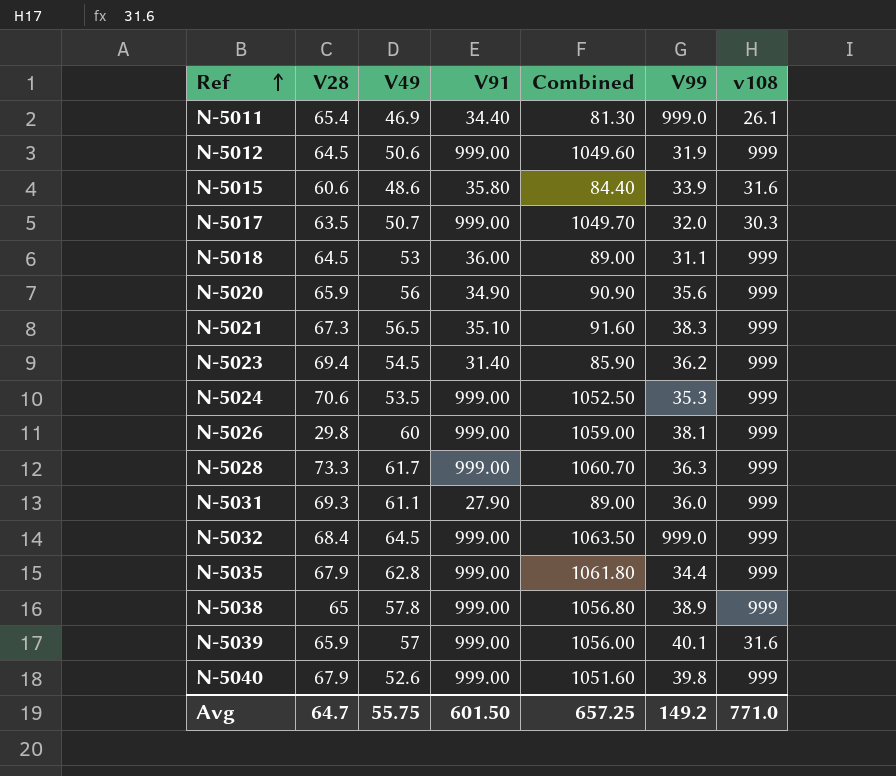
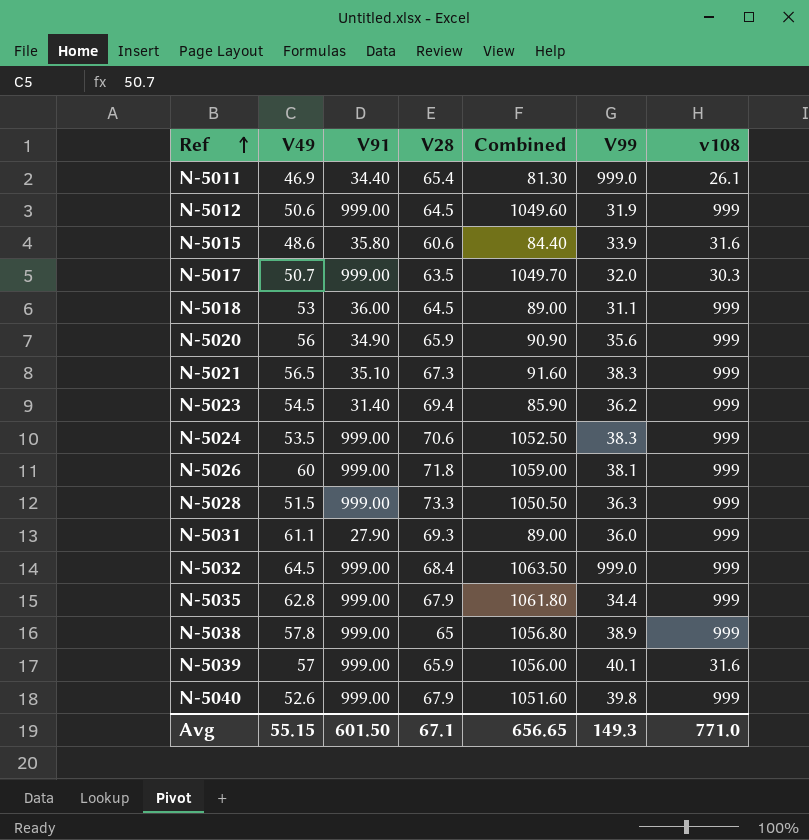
column V28 | position: 2 -> 4
N-5024 | V99: 35.3 -> 38.3
N-5026 | V28: 29.8 -> 71.8
N-5028 | V49: 61.7 -> 51.5
N-5028 | Combined: 1060.70 -> 1050.50
Avg | V49: 55.75 -> 55.15
Avg | V28: 64.7 -> 67.1
Avg | Combined: 657.25 -> 656.65
Avg | V99: 149.2 -> 149.3

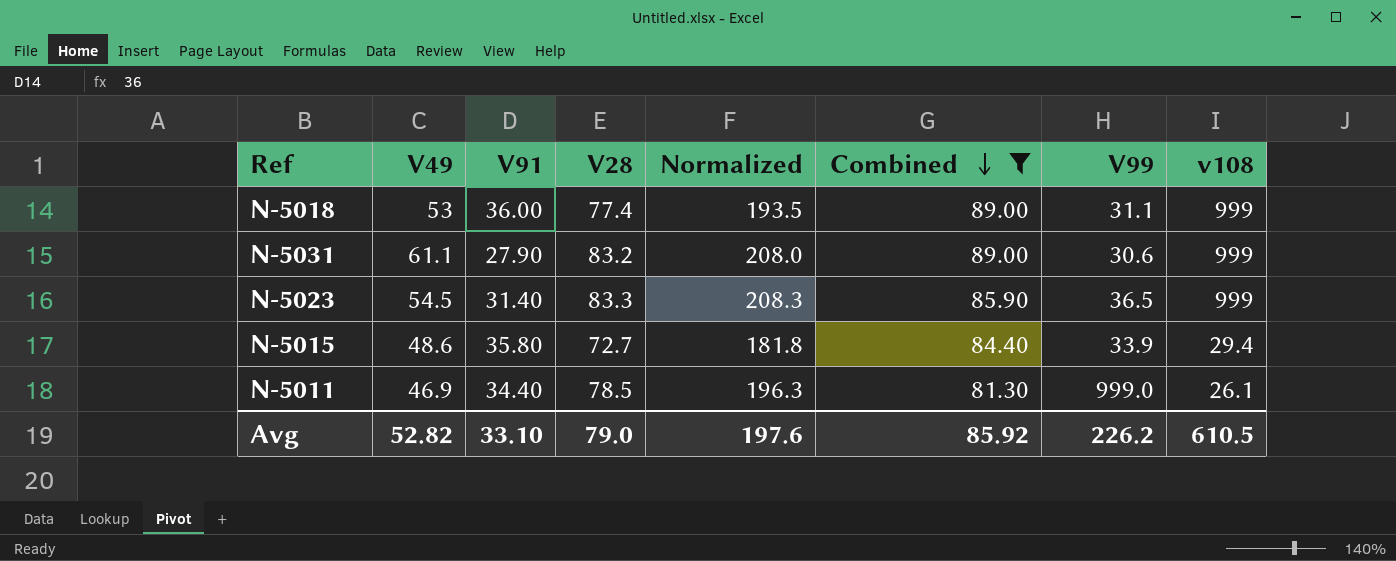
filter: none -> Combined <= 89.00
row order: Ref ascending -> Combined descending
column Normalized | formula: none -> [V28] * 2.5
N-5018 | V28: 64.5 -> 77.4
N-5031 | V28: 69.3 -> 83.2
N-5031 | V99: 36.0 -> 30.6
N-5023 | V28: 69.4 -> 83.3
N-5023 | V99: 36.2 -> 36.5
N-5015 | V28: 60.6 -> 72.7
N-5015 | v108: 31.6 -> 29.4
N-5011 | V28: 65.4 -> 78.5
Avg | V49: 55.15 -> 52.82
Avg | V91: 601.50 -> 33.10
Avg | V28: 67.1 -> 79.0
Avg | Combined: 656.65 -> 85.92
Avg | V99: 149.3 -> 226.2
Avg | v108: 771.0 -> 610.5

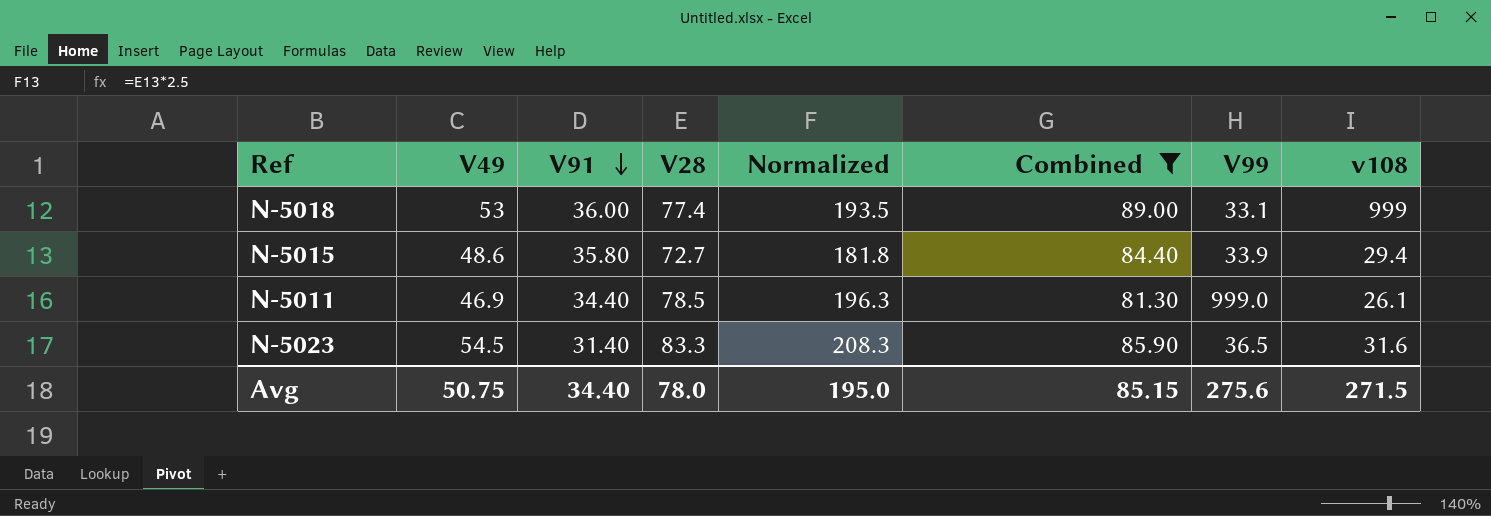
row order: Combined descending -> V91 descending
row N-5031: 61.1 | 27.90 | 83.2 | 208.0 | 89.00 | 30.6 | 999 -> none
N-5018 | V99: 31.1 -> 33.1
N-5023 | v108: 999 -> 31.6
Avg | V49: 52.82 -> 50.75
Avg | V91: 33.10 -> 34.40
Avg | V28: 79.0 -> 78.0
Avg | Normalized: 197.6 -> 195.0
Avg | Combined: 85.92 -> 85.15
Avg | V99: 226.2 -> 275.6
Avg | v108: 610.5 -> 271.5

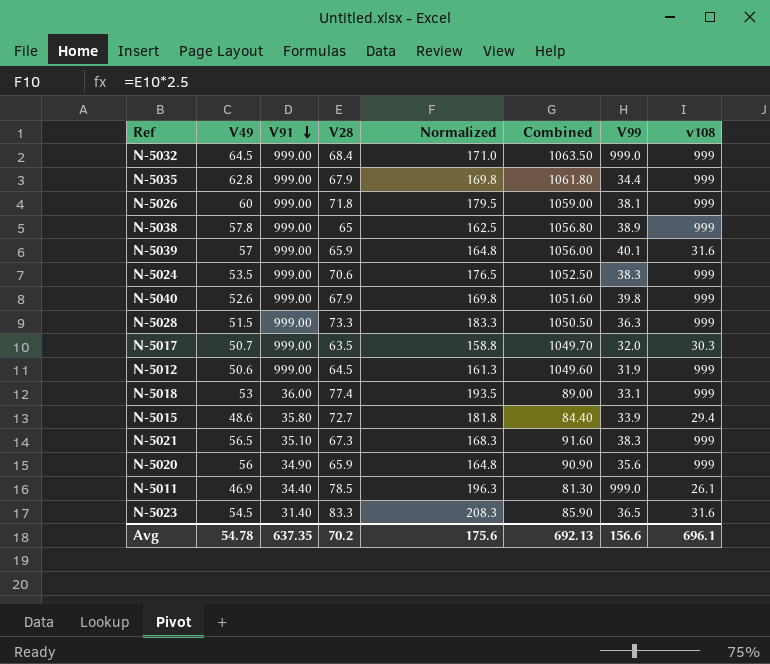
filter: Combined <= 89.00 -> none
Avg | V49: 50.75 -> 54.78
Avg | V91: 34.40 -> 637.35
Avg | V28: 78.0 -> 70.2
Avg | Normalized: 195.0 -> 175.6
Avg | Combined: 85.15 -> 692.13
Avg | V99: 275.6 -> 156.6
Avg | v108: 271.5 -> 696.1

